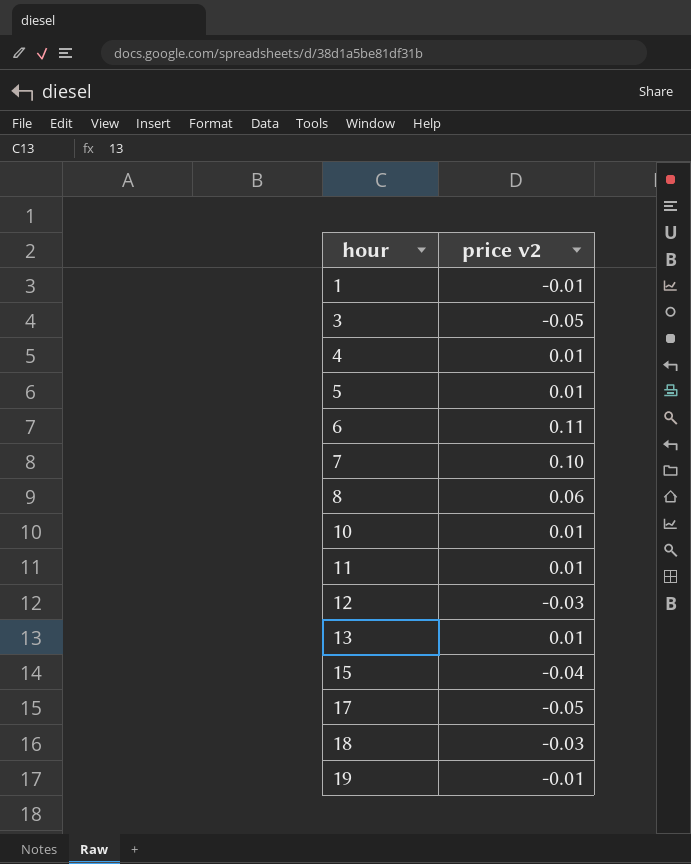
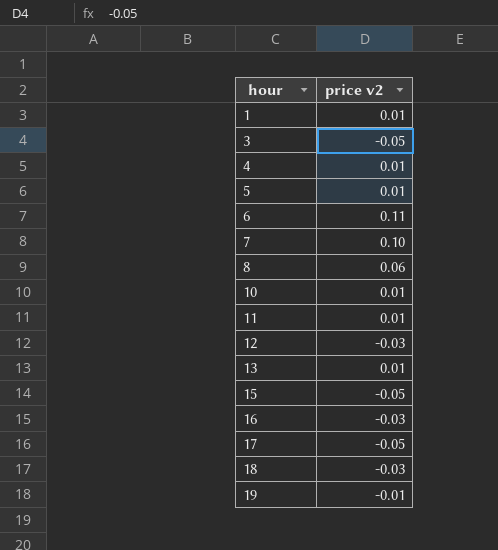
1 | price v2: -0.01 -> 0.01
15 | price v2: -0.04 -> -0.05
row 16: none -> -0.03

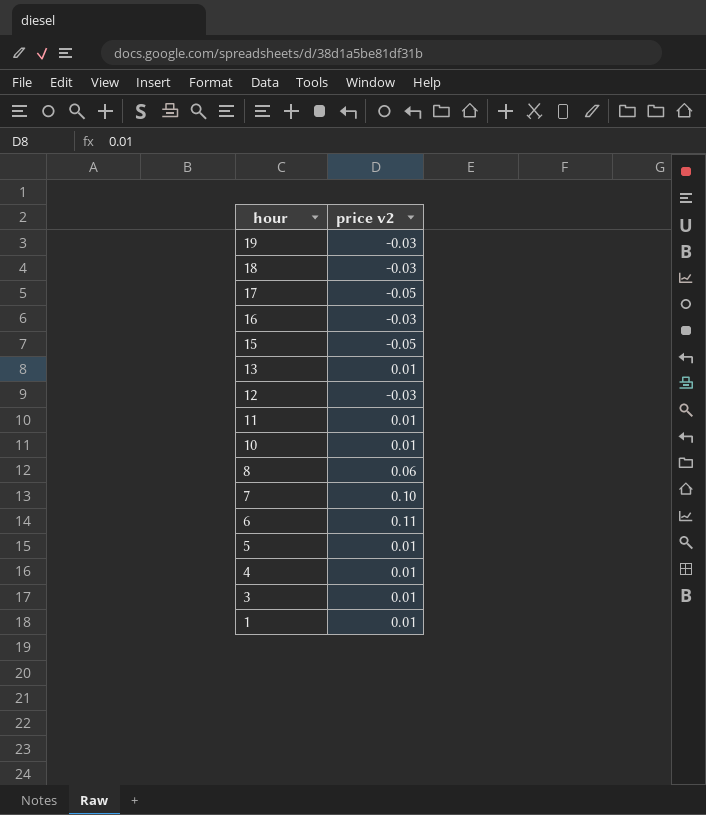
row order: hour ascending -> hour descending
19 | price v2: -0.01 -> -0.03
3 | price v2: -0.05 -> 0.01

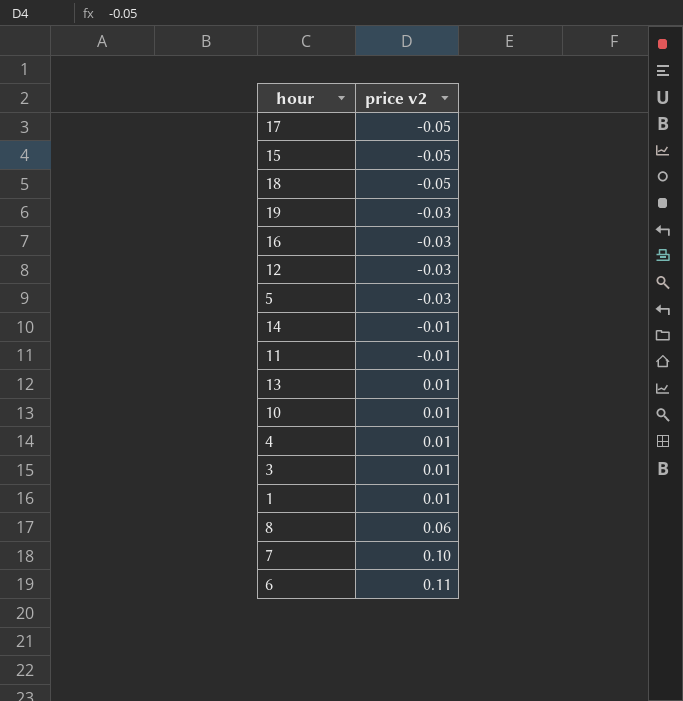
row order: hour descending -> price v2 ascending
18 | price v2: -0.03 -> -0.05
5 | price v2: 0.01 -> -0.03
row 14: none -> -0.01
11 | price v2: 0.01 -> -0.01

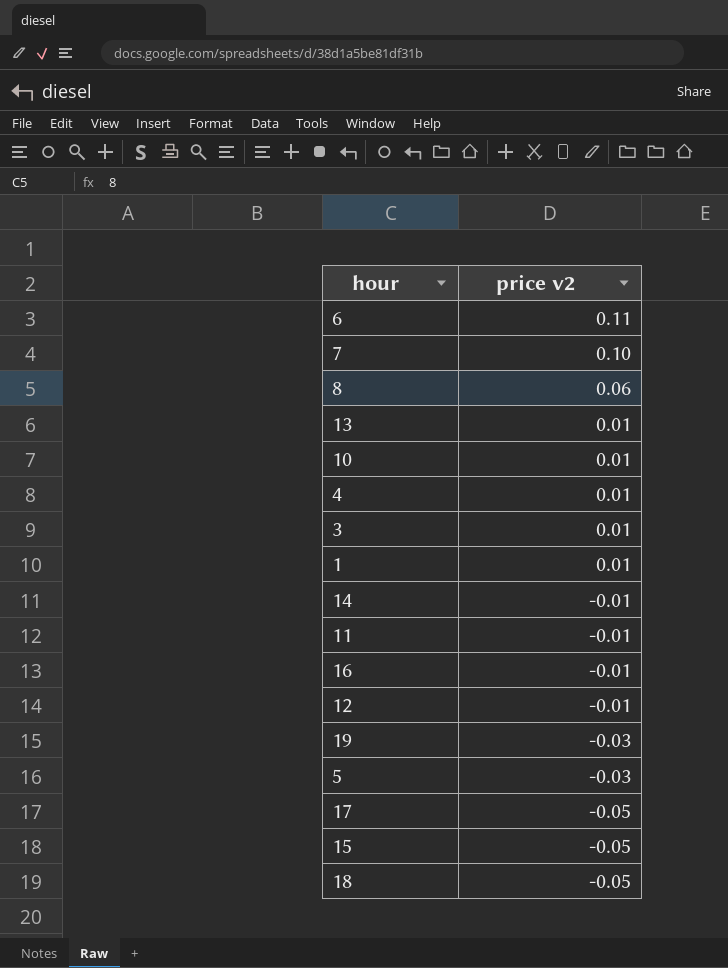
row order: price v2 ascending -> price v2 descending
16 | price v2: -0.03 -> -0.01
12 | price v2: -0.03 -> -0.01

